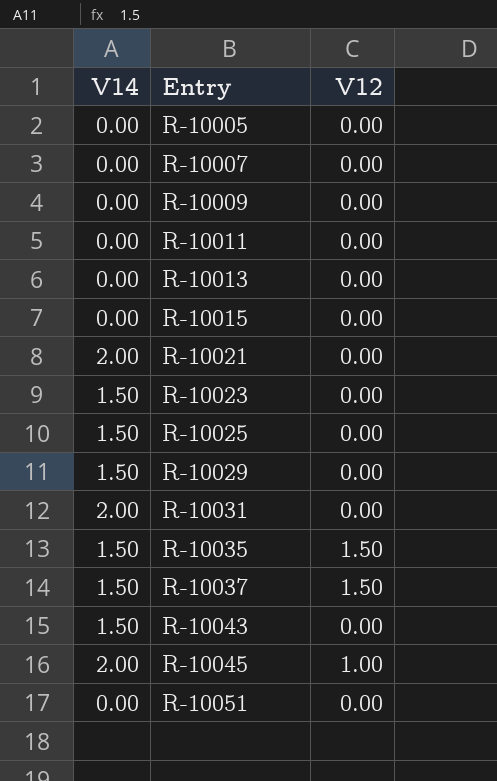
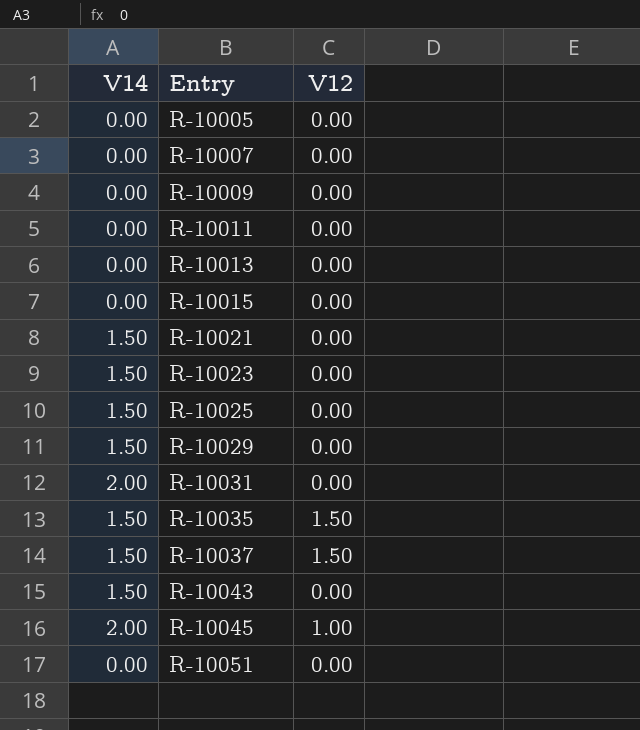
R-10021 | V14: 2.00 -> 1.50

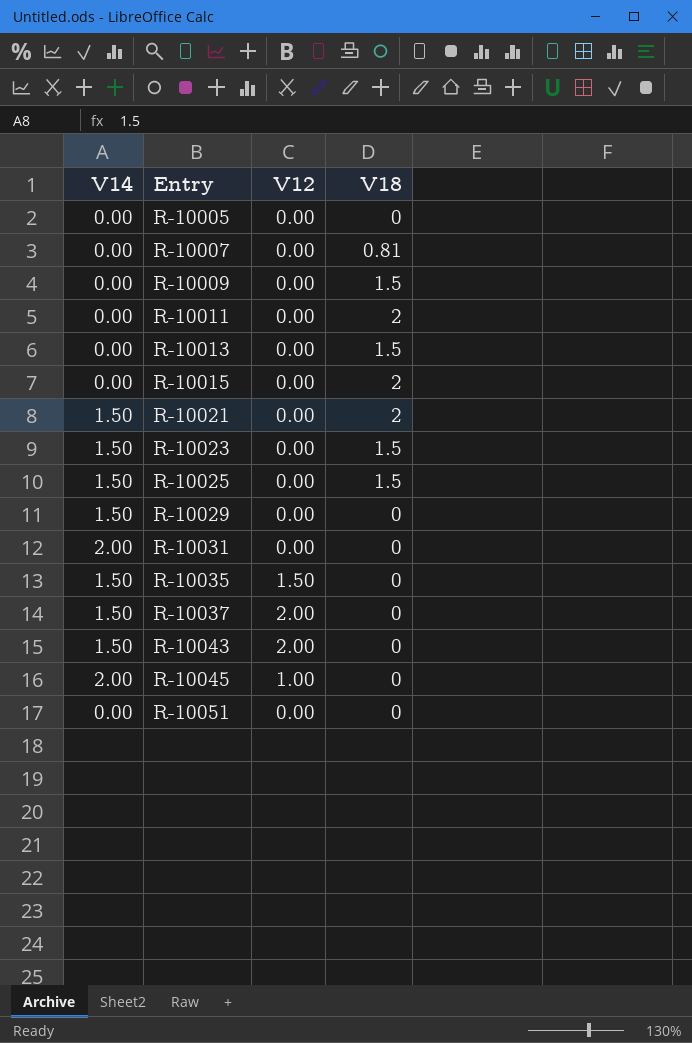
column V18 | position: none -> 4
R-10037 | V12: 1.50 -> 2.00
R-10043 | V12: 0.00 -> 2.00

